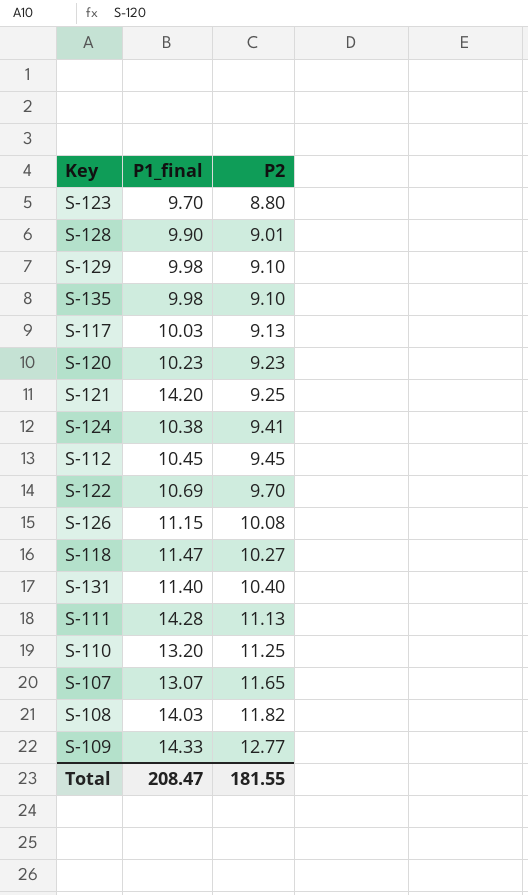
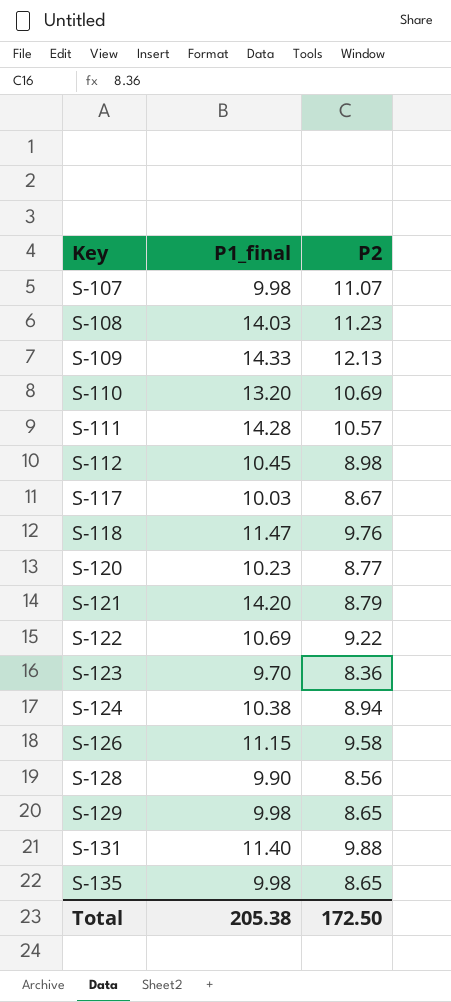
row order: P2 ascending -> Key ascending
S-107 | P1_final: 13.07 -> 9.98
S-107 | P2: 11.65 -> 11.07
S-108 | P2: 11.82 -> 11.23
S-109 | P2: 12.77 -> 12.13
S-110 | P2: 11.25 -> 10.69
S-111 | P2: 11.13 -> 10.57
S-112 | P2: 9.45 -> 8.98
S-117 | P2: 9.13 -> 8.67
S-118 | P2: 10.27 -> 9.76
S-120 | P2: 9.23 -> 8.77
S-121 | P2: 9.25 -> 8.79
S-122 | P2: 9.70 -> 9.22
S-123 | P2: 8.80 -> 8.36
S-124 | P2: 9.41 -> 8.94
S-126 | P2: 10.08 -> 9.58
S-128 | P2: 9.01 -> 8.56
S-129 | P2: 9.10 -> 8.65
S-131 | P2: 10.40 -> 9.88
S-135 | P2: 9.10 -> 8.65
Total | P1_final: 208.47 -> 205.38
Total | P2: 181.55 -> 172.50

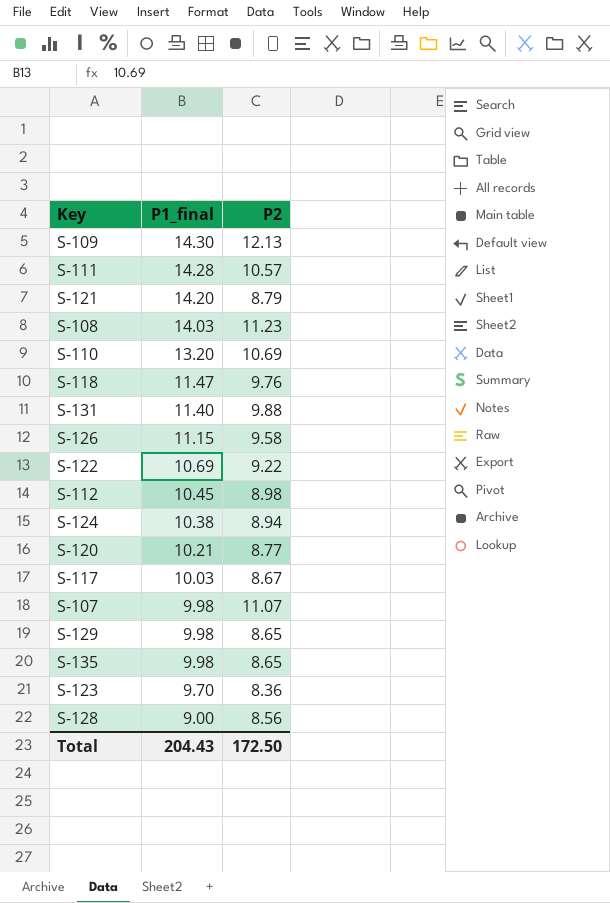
row order: Key ascending -> P1_final descending
S-109 | P1_final: 14.33 -> 14.30
S-120 | P1_final: 10.23 -> 10.21
S-128 | P1_final: 9.90 -> 9.00
Total | P1_final: 205.38 -> 204.43

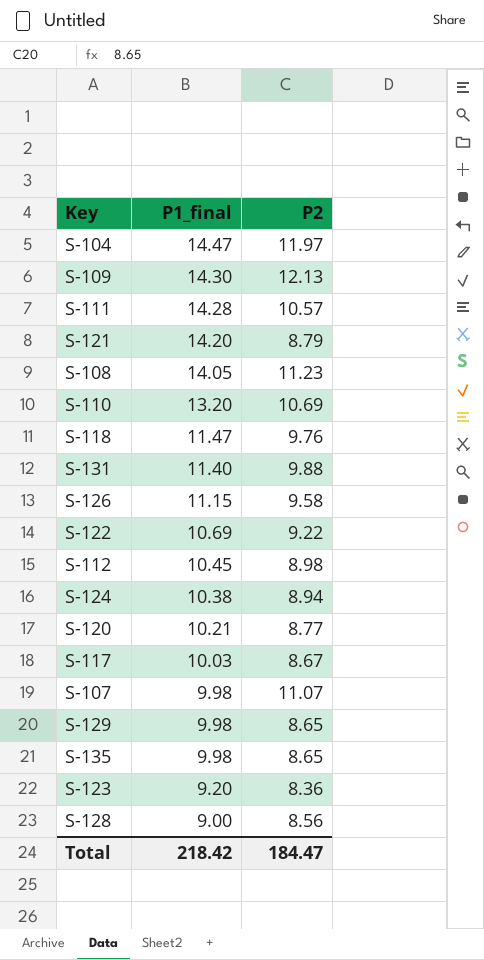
row S-104: none -> 14.47 | 11.97
S-108 | P1_final: 14.03 -> 14.05
S-123 | P1_final: 9.70 -> 9.20
Total | P1_final: 204.43 -> 218.42
Total | P2: 172.50 -> 184.47

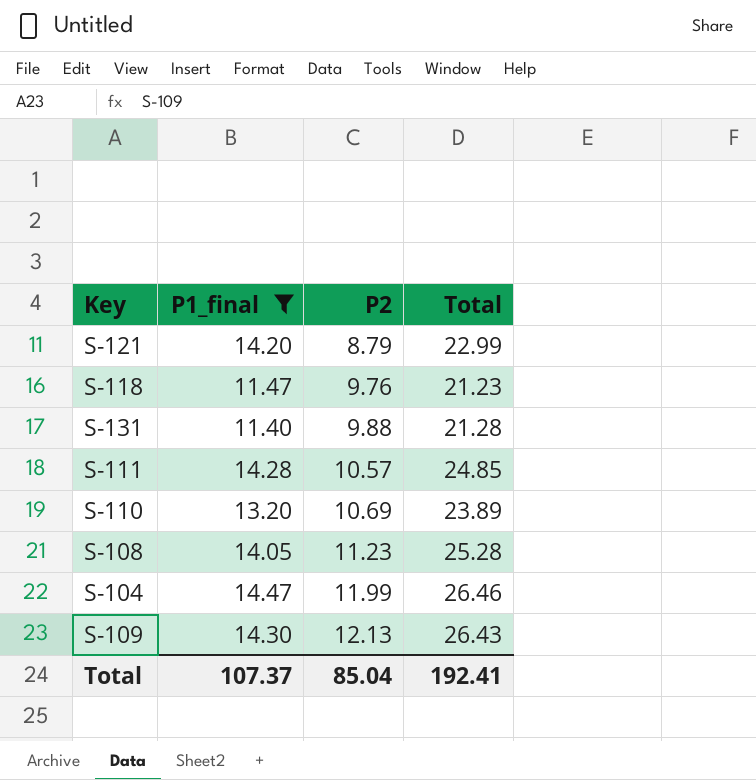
filter: none -> P1_final >= 11.40
row order: P1_final descending -> P2 ascending
column Total | formula: none -> [P1_final] + [P2]
S-104 | P2: 11.97 -> 11.99
Total | P1_final: 218.42 -> 107.37
Total | P2: 184.47 -> 85.04

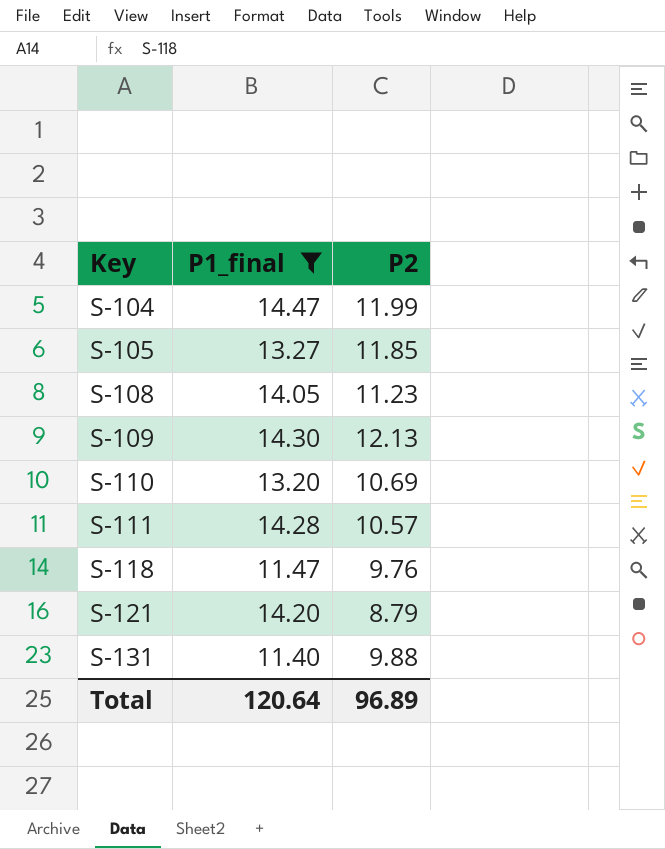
row order: P2 ascending -> Key ascending
column Total | formula: [P1_final] + [P2] -> none
row S-105: none -> 13.27 | 11.85
Total | P1_final: 107.37 -> 120.64
Total | P2: 85.04 -> 96.89

